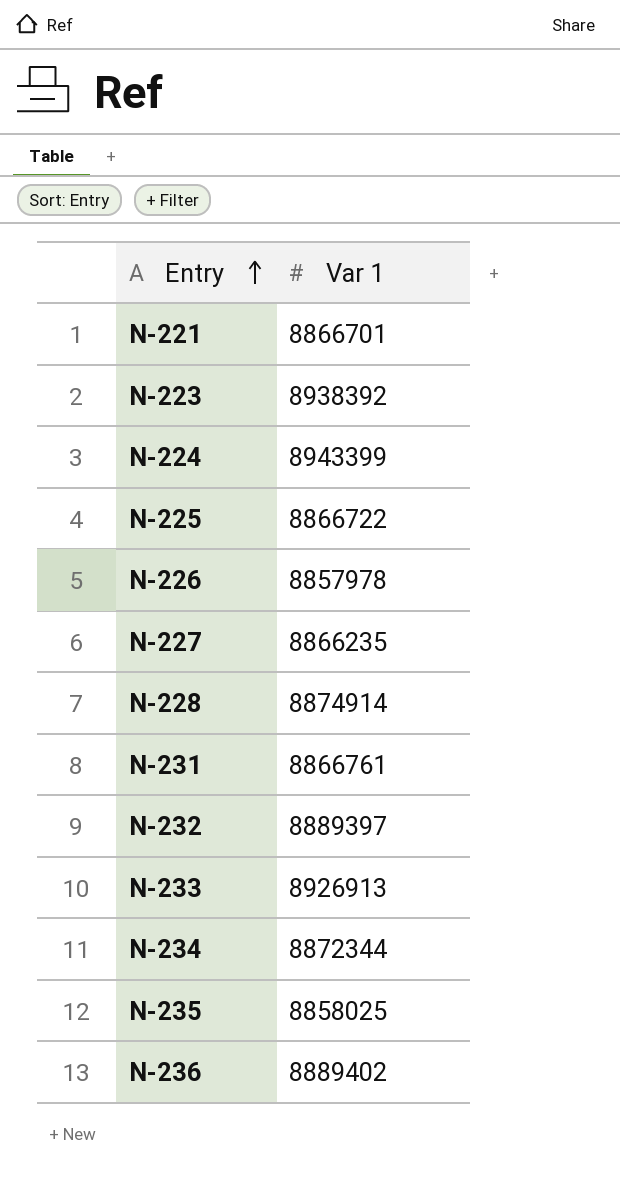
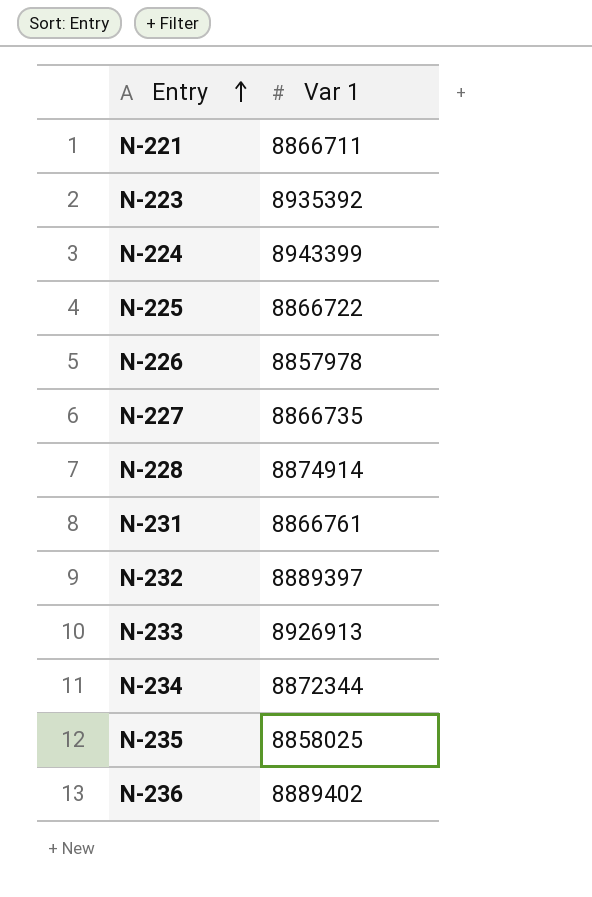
N-221 | Var 1: 8866701 -> 8866711
N-223 | Var 1: 8938392 -> 8935392
N-227 | Var 1: 8866235 -> 8866735

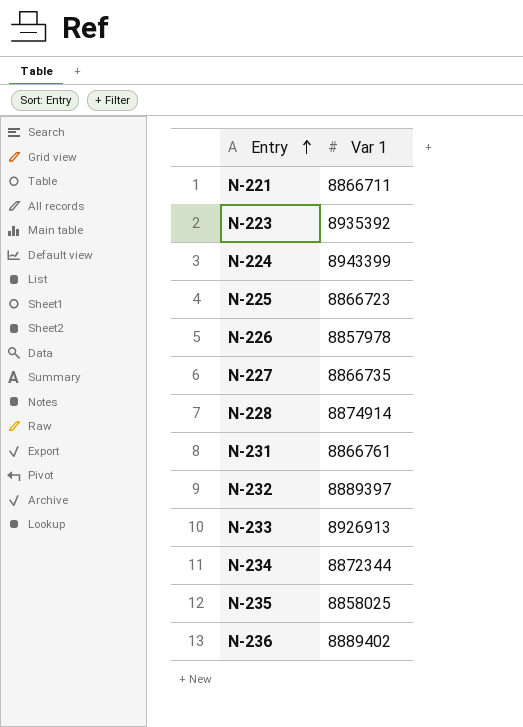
N-225 | Var 1: 8866722 -> 8866723

